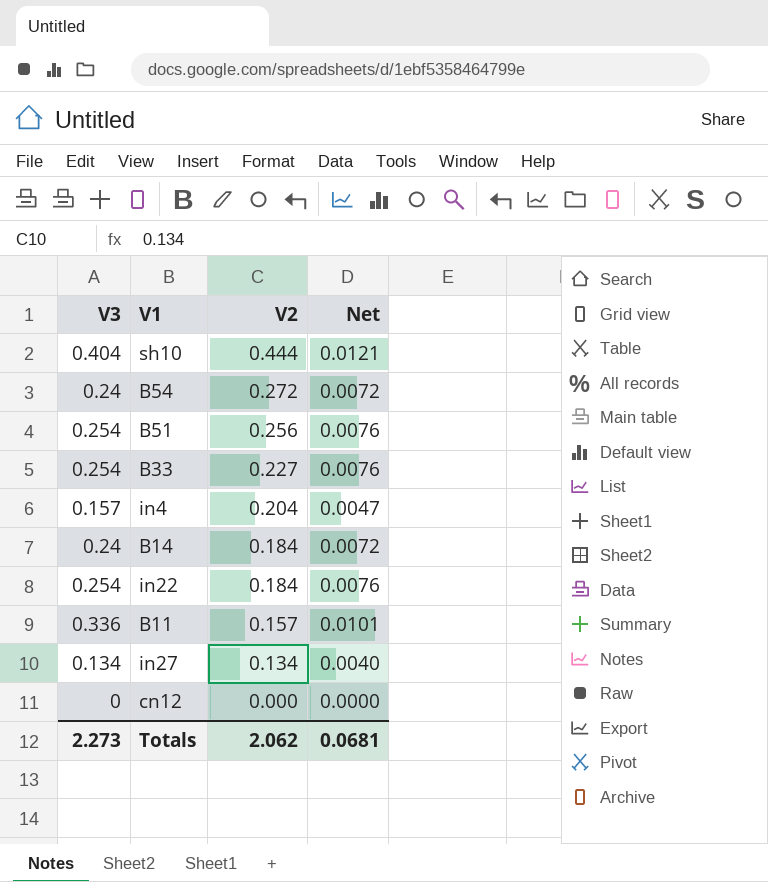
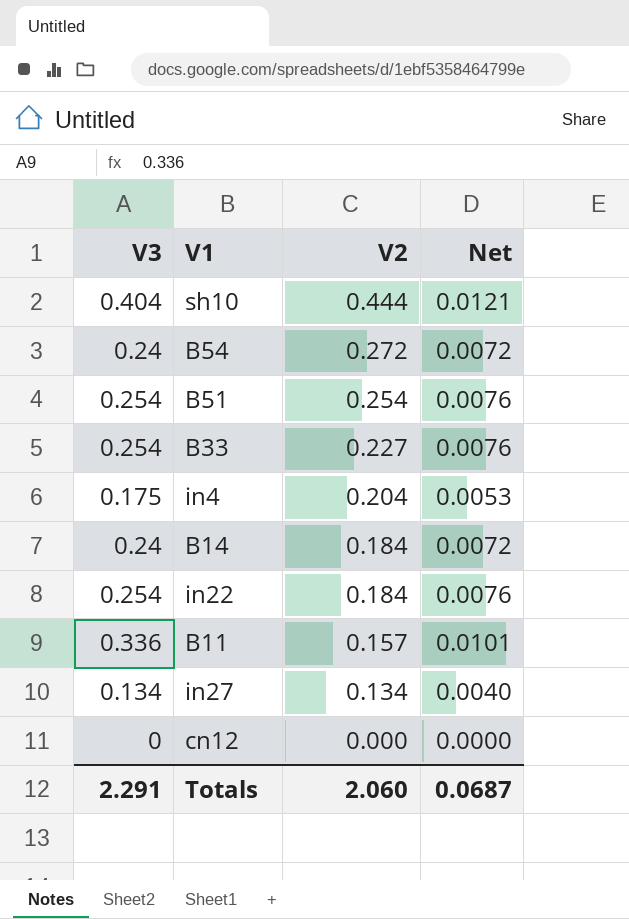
B51 | V2: 0.256 -> 0.254
in4 | V3: 0.157 -> 0.175
in4 | Net: 0.0047 -> 0.0053
Totals | V3: 2.273 -> 2.291
Totals | V2: 2.062 -> 2.060
Totals | Net: 0.0681 -> 0.0687

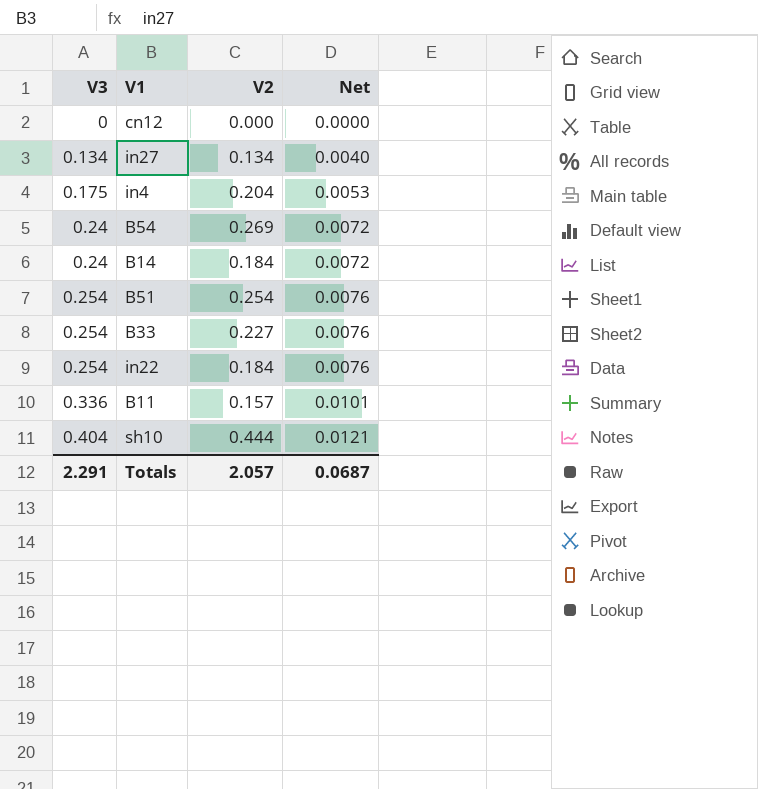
row order: V2 descending -> V3 ascending
B54 | V2: 0.272 -> 0.269
Totals | V2: 2.060 -> 2.057

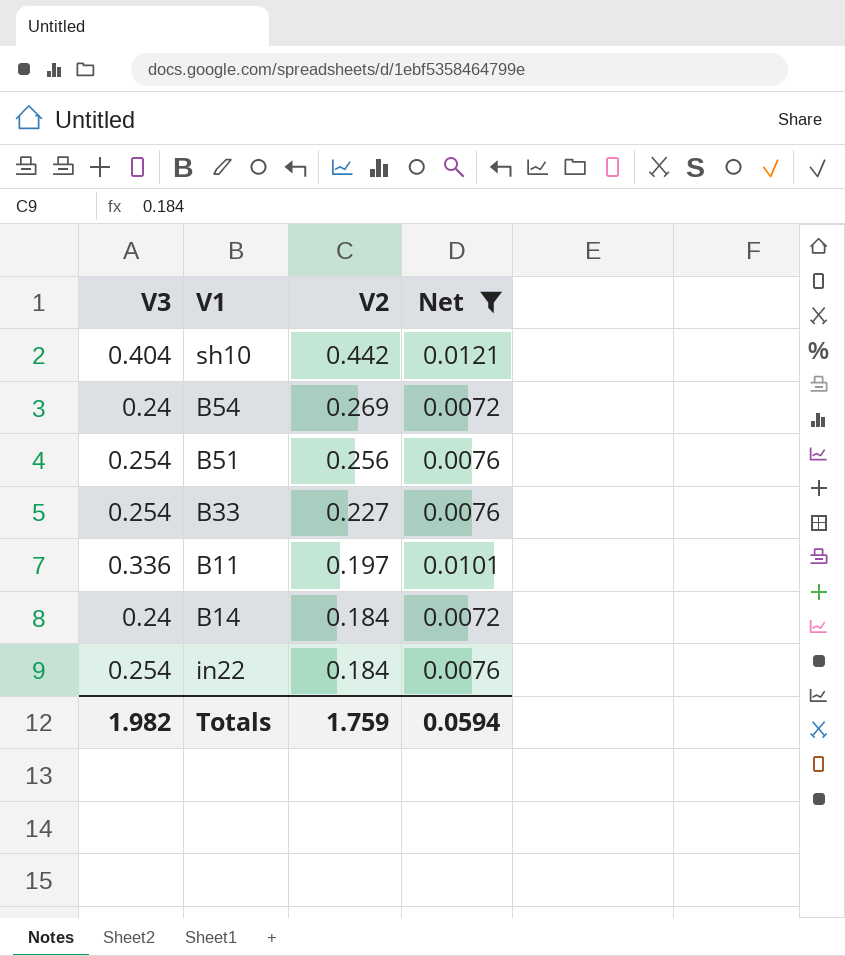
filter: none -> Net >= 0.0072
row order: V3 ascending -> V2 descending
sh10 | V2: 0.444 -> 0.442
B51 | V2: 0.254 -> 0.256
B11 | V2: 0.157 -> 0.197
Totals | V3: 2.291 -> 1.982
Totals | V2: 2.057 -> 1.759
Totals | Net: 0.0687 -> 0.0594

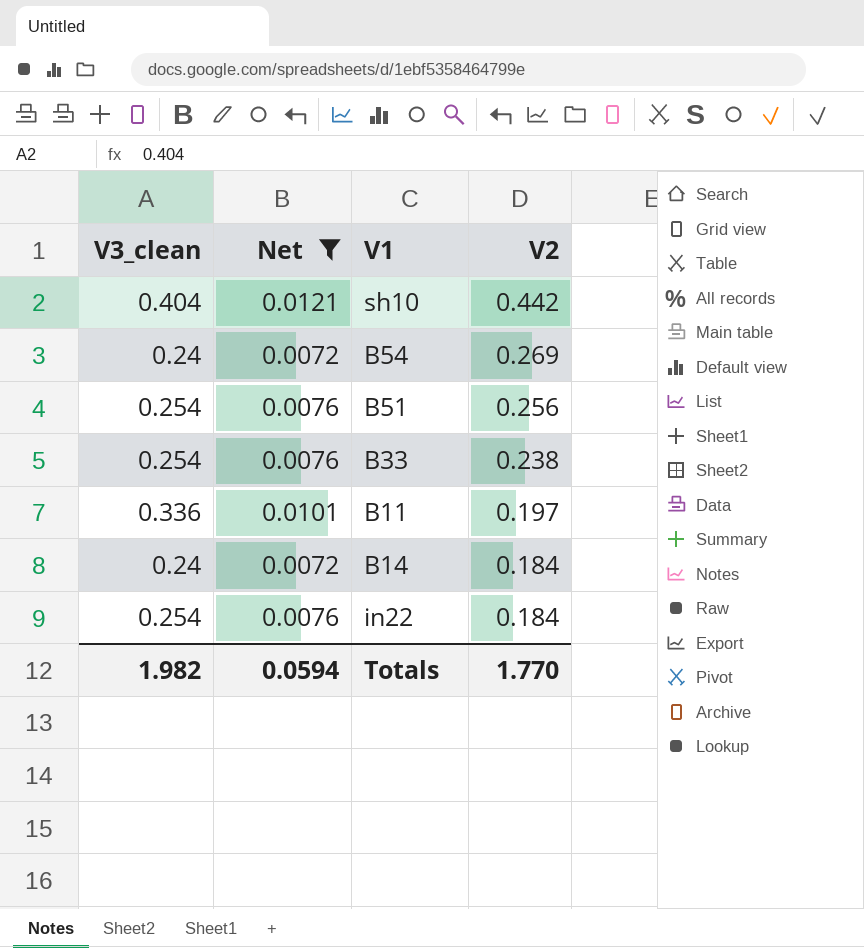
column name: V3 -> V3_clean
column Net | position: 4 -> 2
B33 | V2: 0.227 -> 0.238
Totals | V2: 1.759 -> 1.770

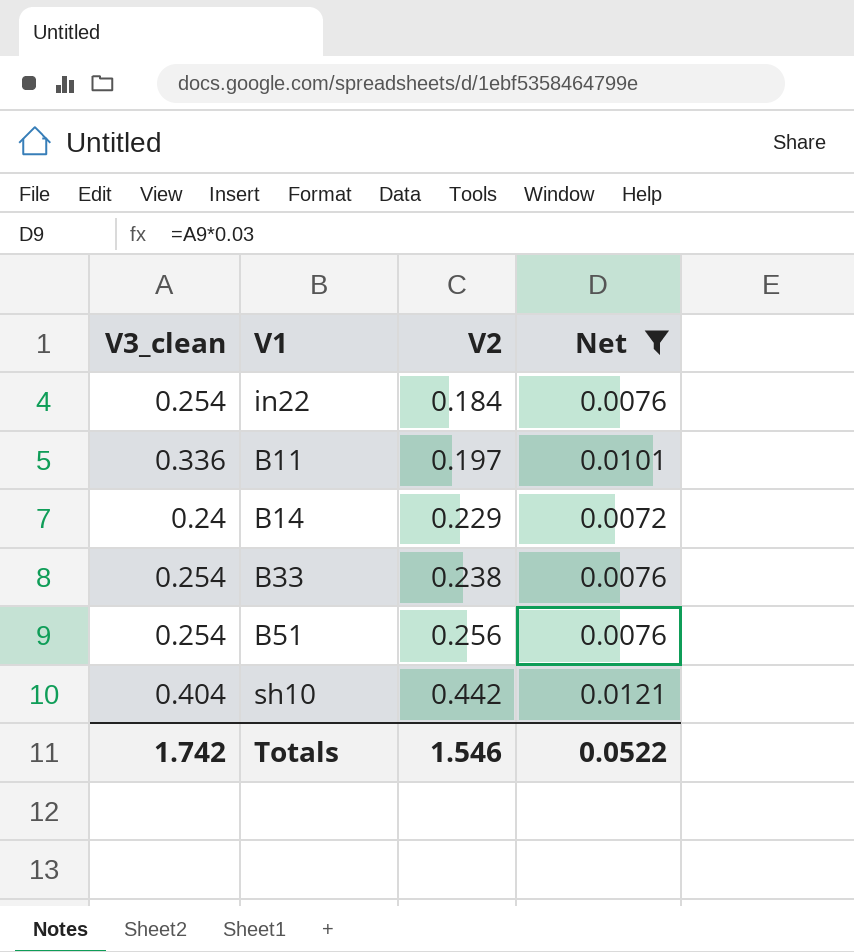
row order: V2 descending -> V2 ascending
column Net | position: 2 -> 4
row B54: 0.24 | 0.0072 | 0.269 -> none
B14 | V2: 0.184 -> 0.229
Totals | V3_clean: 1.982 -> 1.742
Totals | V2: 1.770 -> 1.546
Totals | Net: 0.0594 -> 0.0522

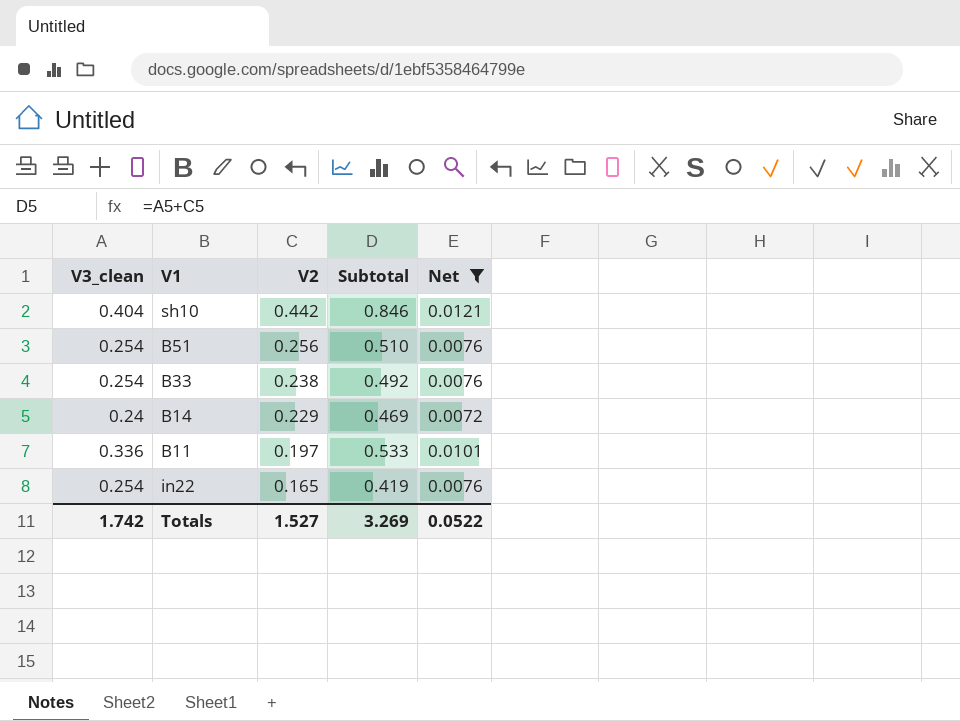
row order: V2 ascending -> V2 descending
column Subtotal | formula: none -> [V3_clean] + [V2]
in22 | V2: 0.184 -> 0.165
Totals | V2: 1.546 -> 1.527

